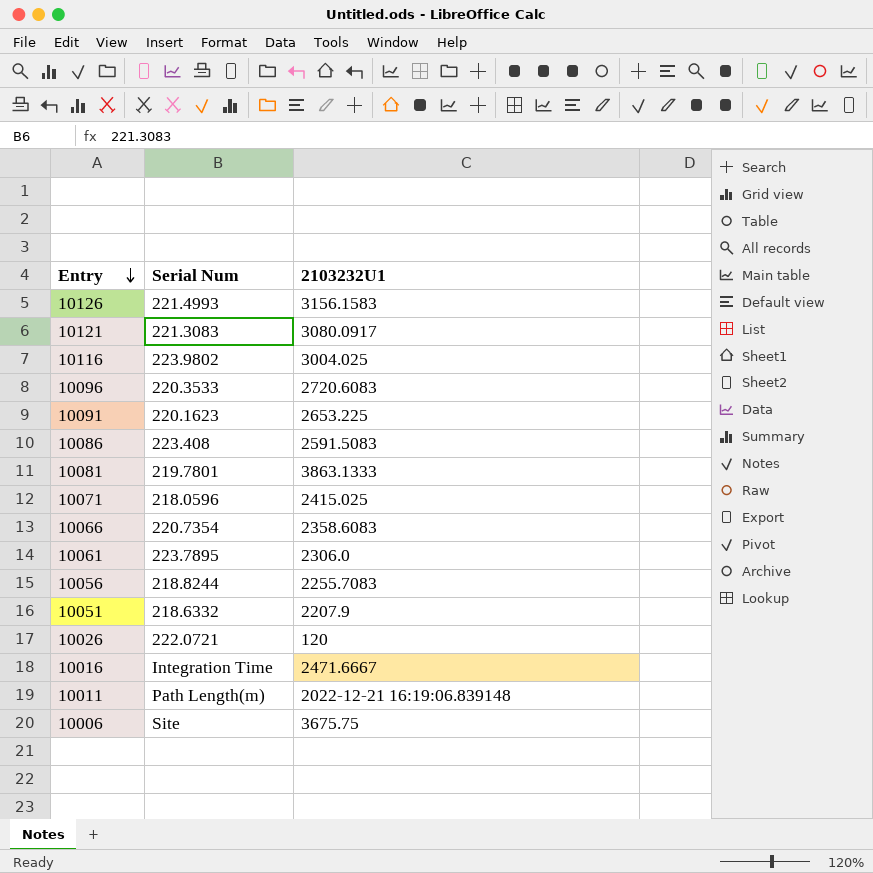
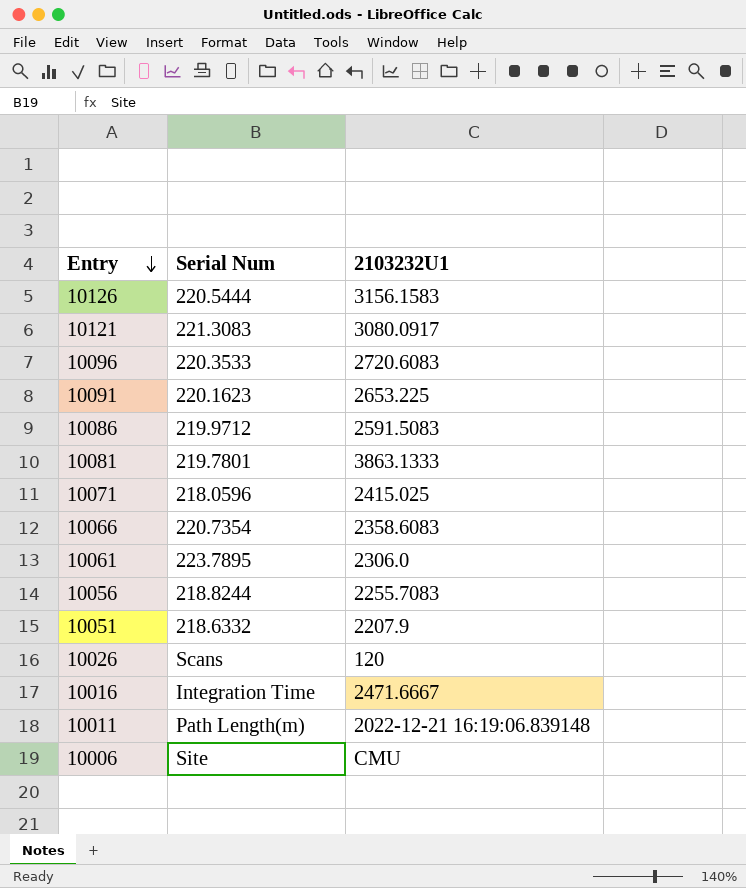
row 10116: 223.9802 | 3004.025 -> none
10126 | Serial Num: 221.4993 -> 220.5444
10086 | Serial Num: 223.408 -> 219.9712
10026 | Serial Num: 222.0721 -> Scans
10006 | 2103232U1: 3675.75 -> CMU

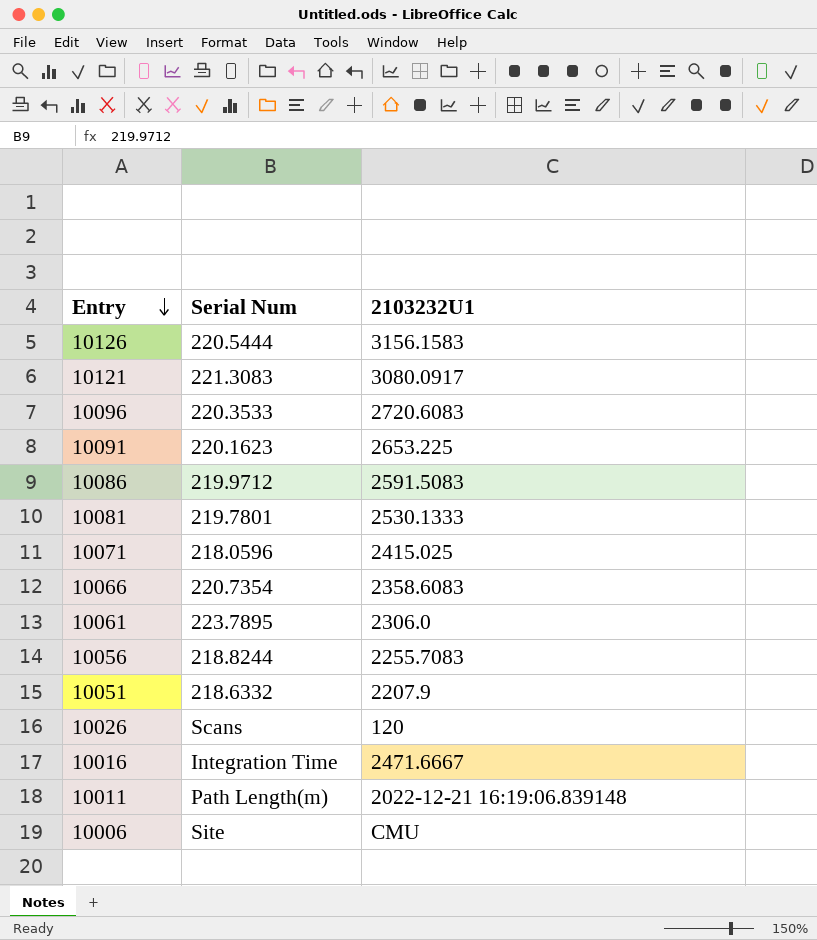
10081 | 2103232U1: 3863.1333 -> 2530.1333

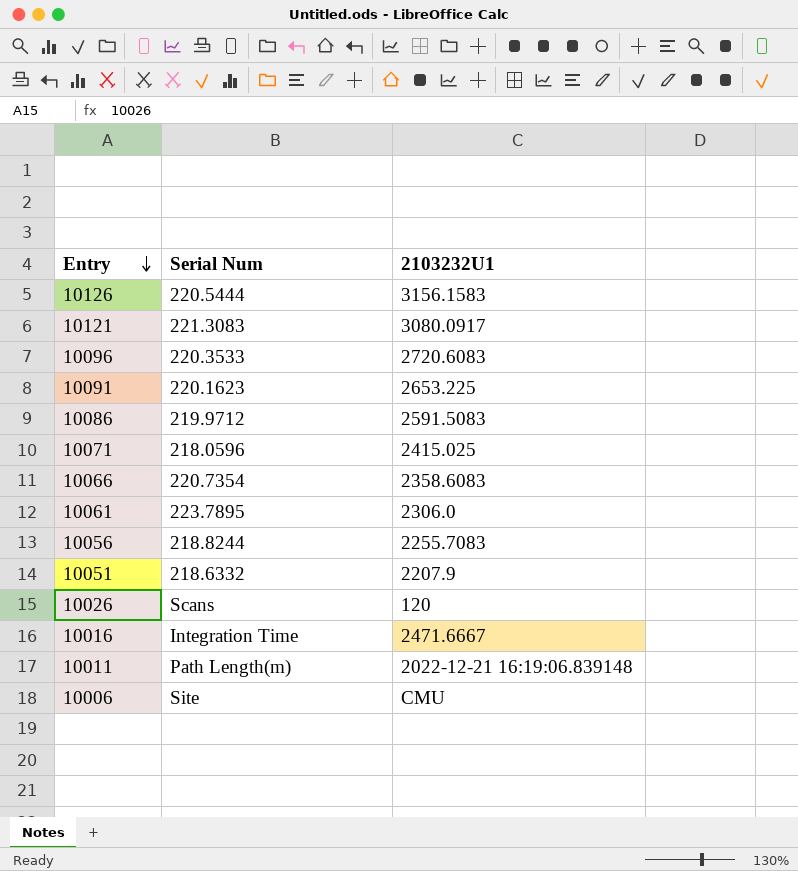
row 10081: 219.7801 | 2530.1333 -> none

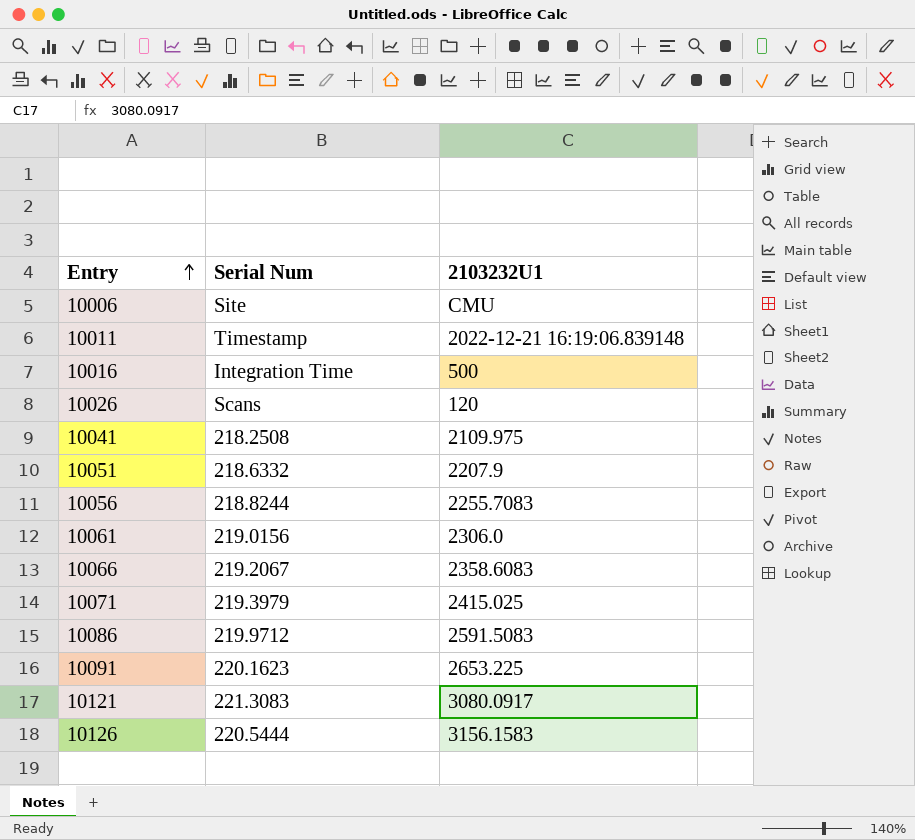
row order: Entry descending -> Entry ascending
row 10096: 220.3533 | 2720.6083 -> none
10011 | Serial Num: Path Length(m) -> Timestamp
10016 | 2103232U1: 2471.6667 -> 500
row 10041: none -> 218.2508 | 2109.975
10061 | Serial Num: 223.7895 -> 219.0156
10066 | Serial Num: 220.7354 -> 219.2067
10071 | Serial Num: 218.0596 -> 219.3979

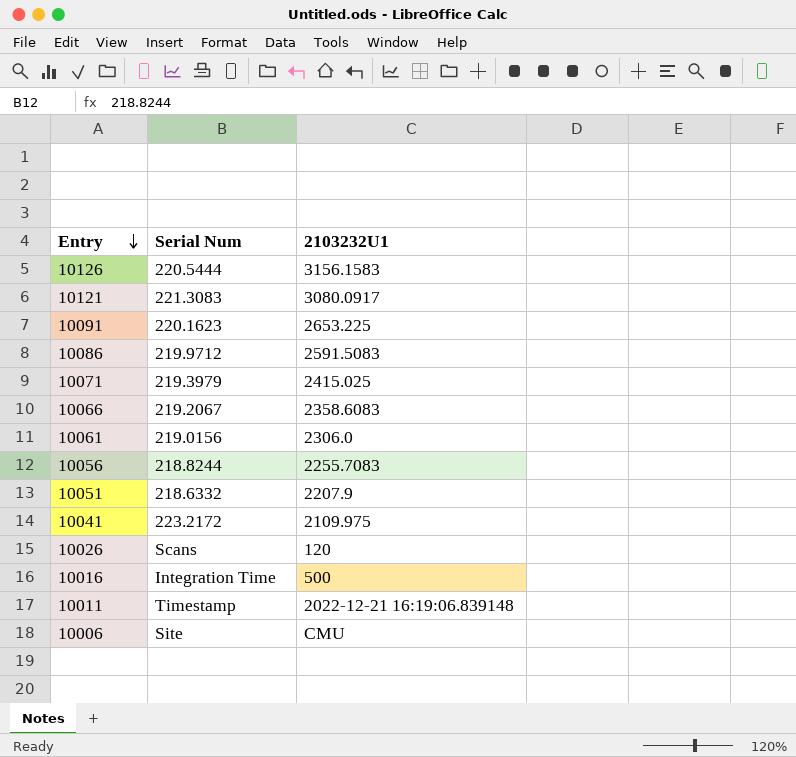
row order: Entry ascending -> Entry descending
10041 | Serial Num: 218.2508 -> 223.2172

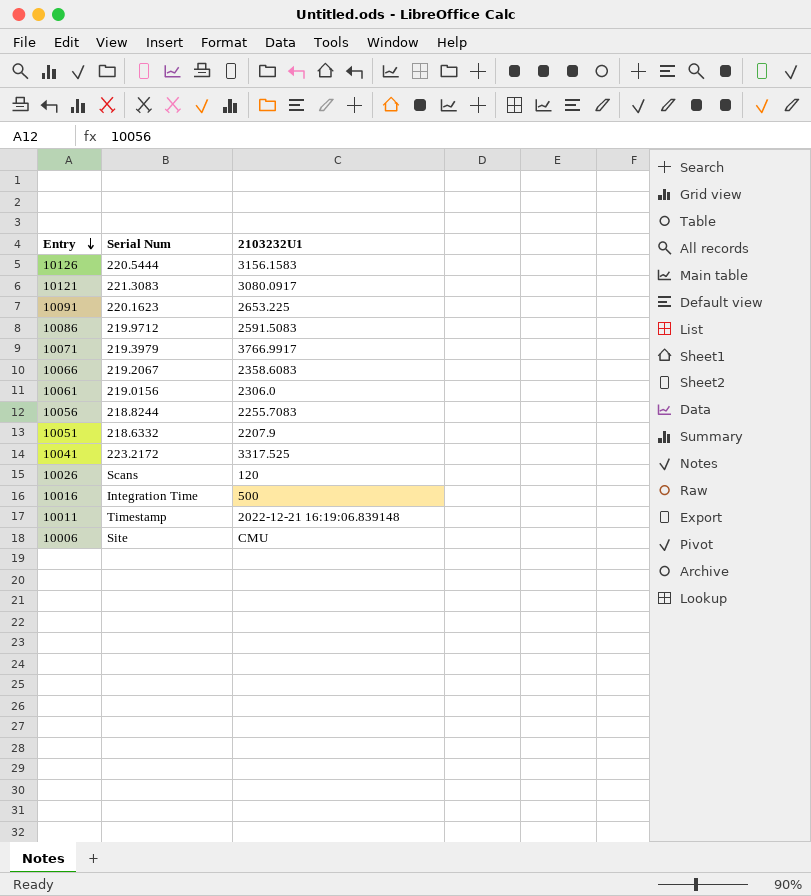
10071 | 2103232U1: 2415.025 -> 3766.9917
10041 | 2103232U1: 2109.975 -> 3317.525

